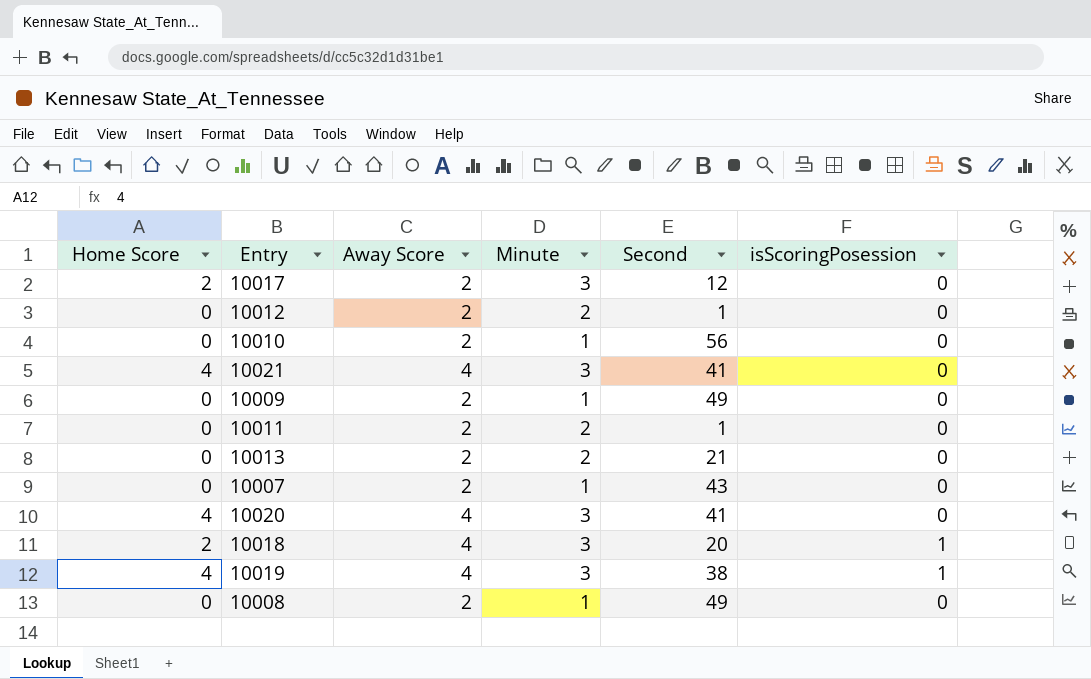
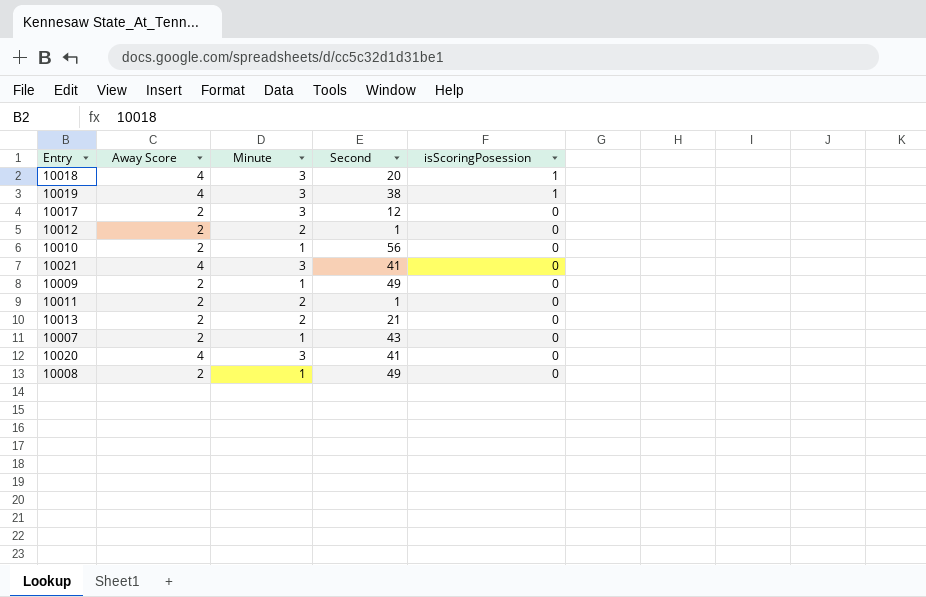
row order: none -> isScoringPosession descending
column Home Score | position: 1 -> none

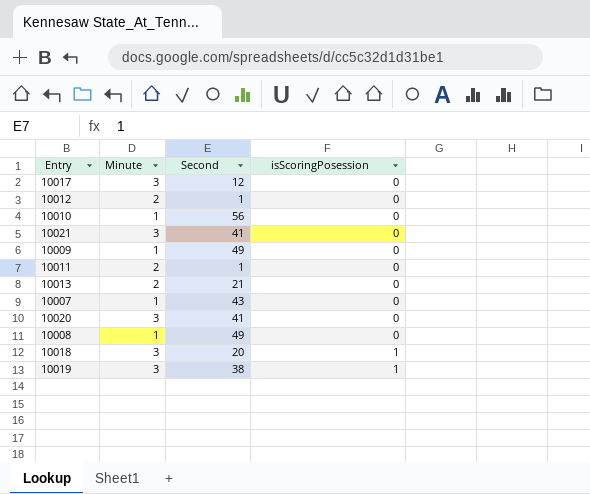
row order: isScoringPosession descending -> isScoringPosession ascending
column Away Score | position: 2 -> none

